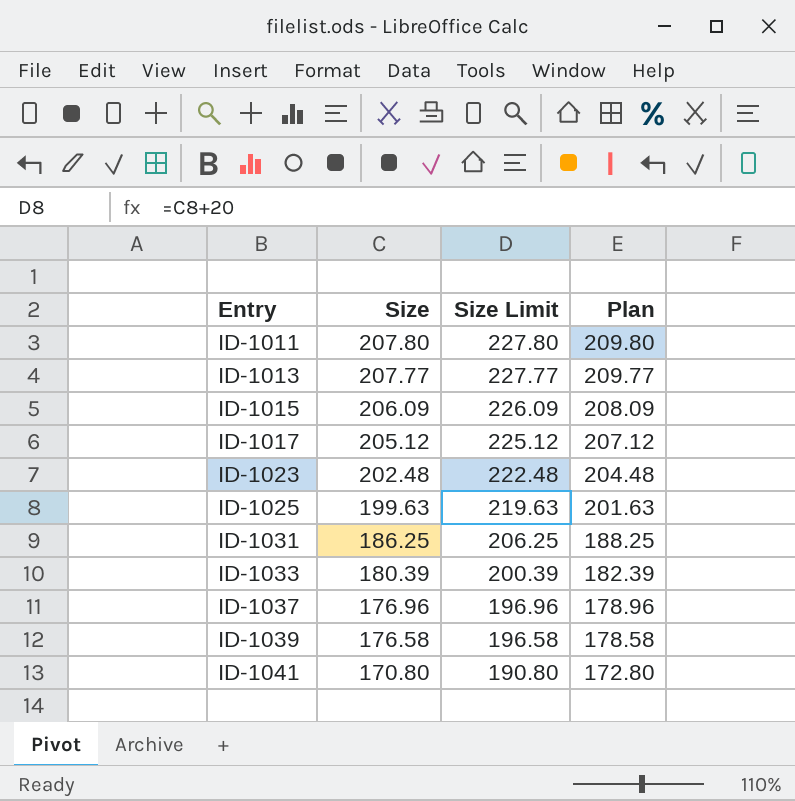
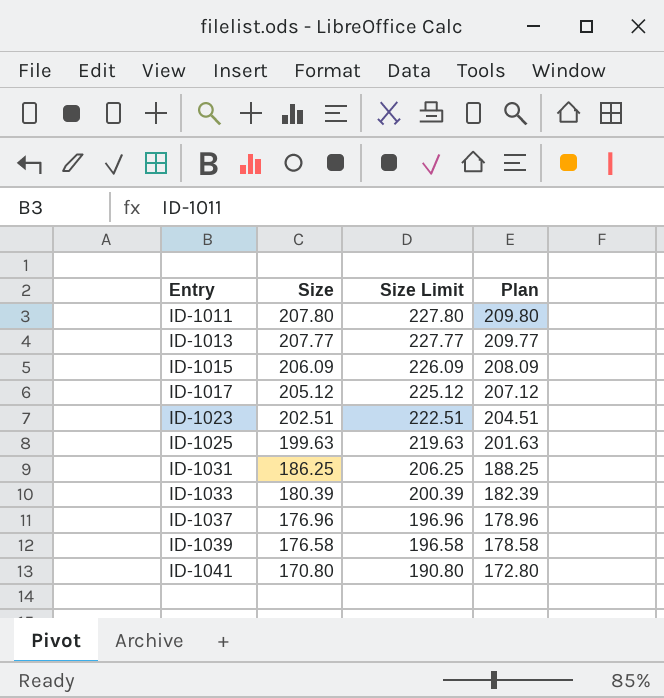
ID-1023 | Size: 202.48 -> 202.51
ID-1023 | Size Limit: 222.48 -> 222.51
ID-1023 | Plan: 204.48 -> 204.51

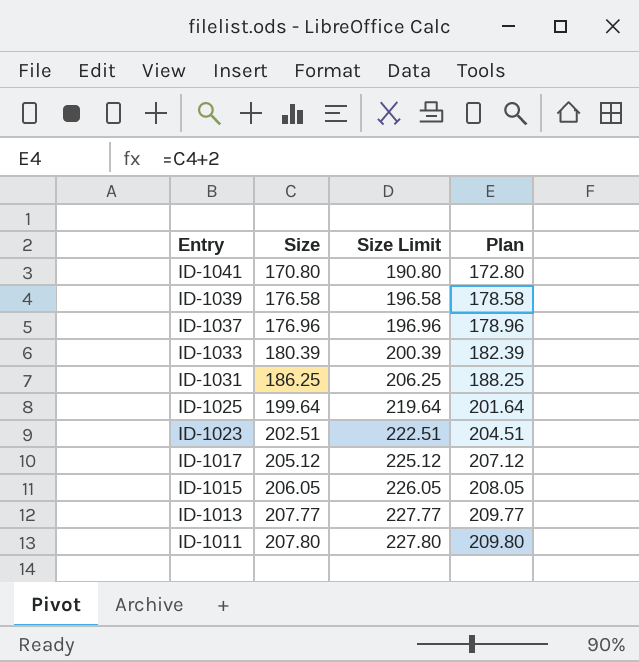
row order: Entry ascending -> Entry descending
ID-1025 | Size: 199.63 -> 199.64
ID-1025 | Size Limit: 219.63 -> 219.64
ID-1025 | Plan: 201.63 -> 201.64
ID-1015 | Size: 206.09 -> 206.05
ID-1015 | Size Limit: 226.09 -> 226.05
ID-1015 | Plan: 208.09 -> 208.05

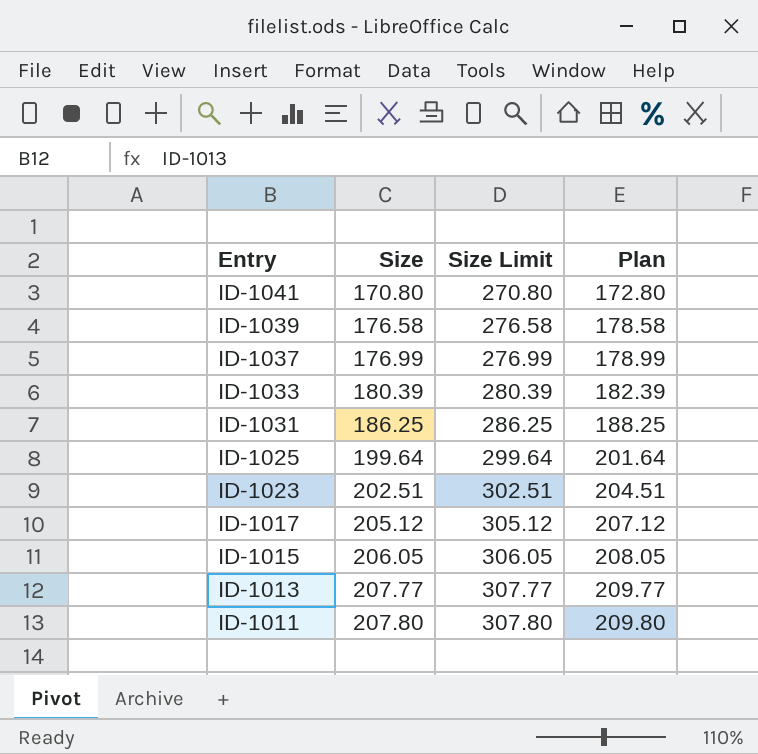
column Size Limit | formula: [Size] + 20 -> [Size] + 100
ID-1037 | Size: 176.96 -> 176.99
ID-1037 | Plan: 178.96 -> 178.99

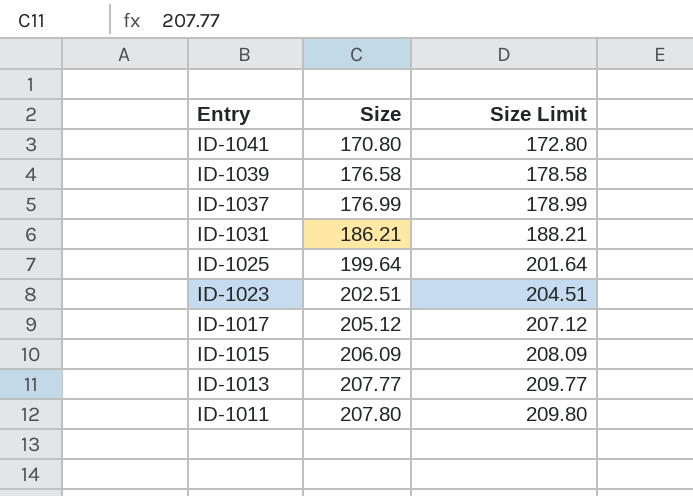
column Plan | formula: [Size] + 2 -> none
column Size Limit | formula: [Size] + 100 -> [Size] + 2
row ID-1033: 180.39 | 280.39 | 182.39 -> none
ID-1031 | Size: 186.25 -> 186.21
ID-1015 | Size: 206.05 -> 206.09

